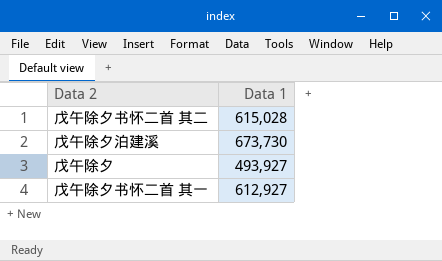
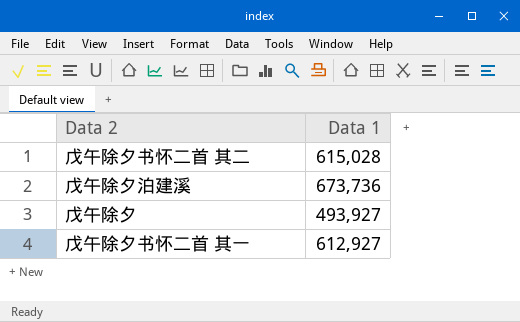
戊午除夕泊建溪 | Data 1: 673,730 -> 673,736

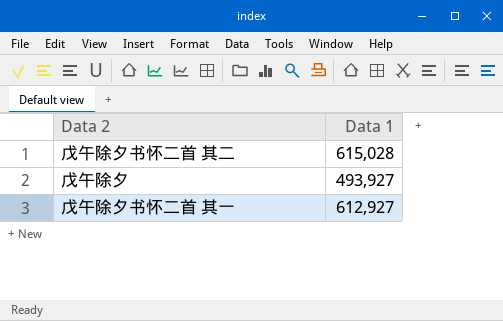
row 戊午除夕泊建溪: 673,736 -> none

